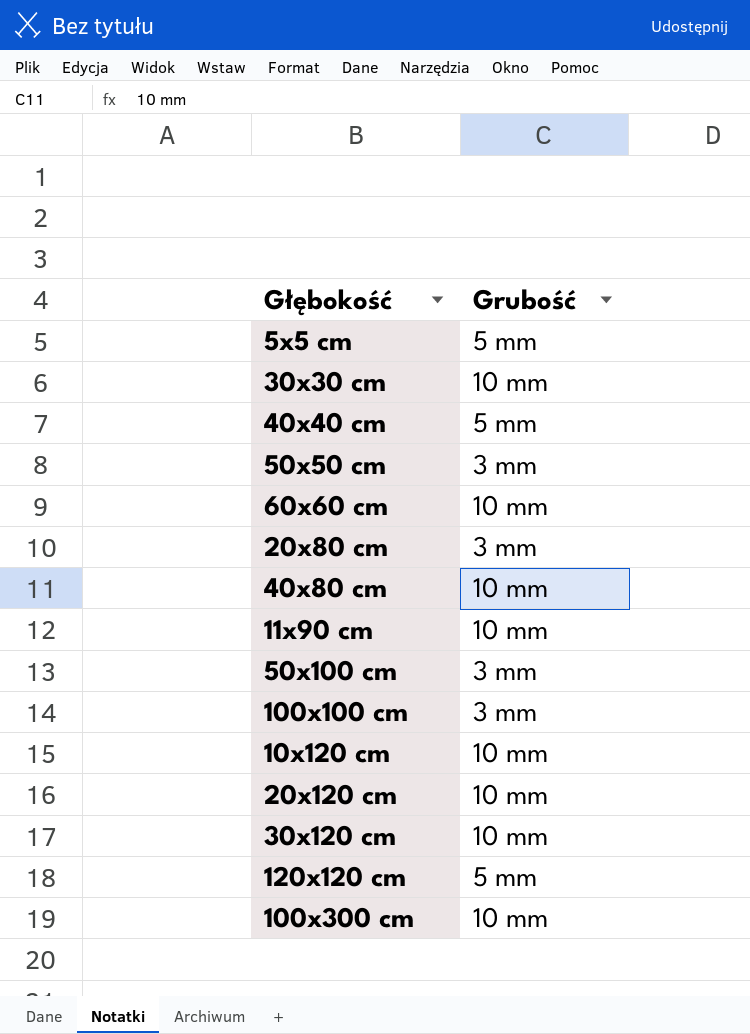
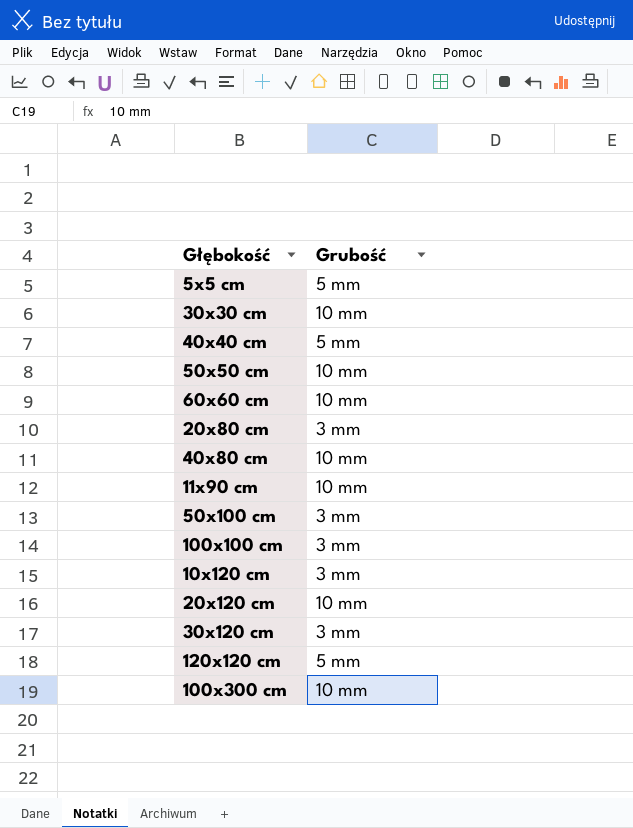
50x50 cm | Grubość: 3 mm -> 10 mm
10x120 cm | Grubość: 10 mm -> 3 mm
30x120 cm | Grubość: 10 mm -> 3 mm

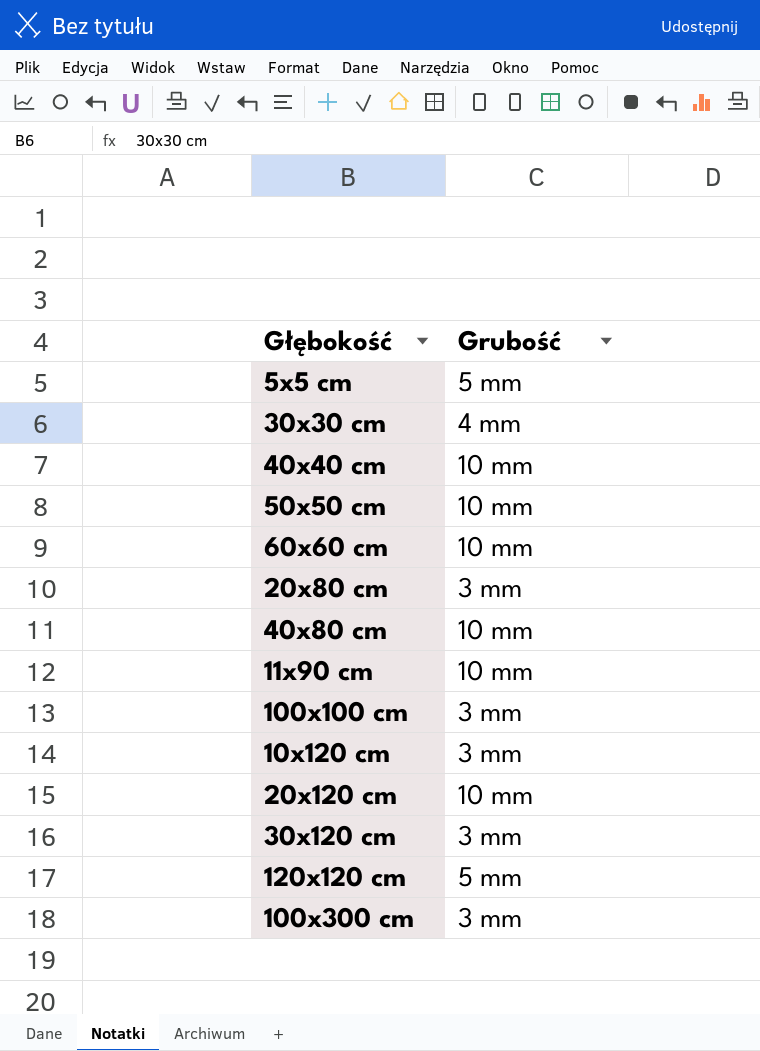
row 50x100 cm: 3 mm -> none
30x30 cm | Grubość: 10 mm -> 4 mm
40x40 cm | Grubość: 5 mm -> 10 mm
100x300 cm | Grubość: 10 mm -> 3 mm

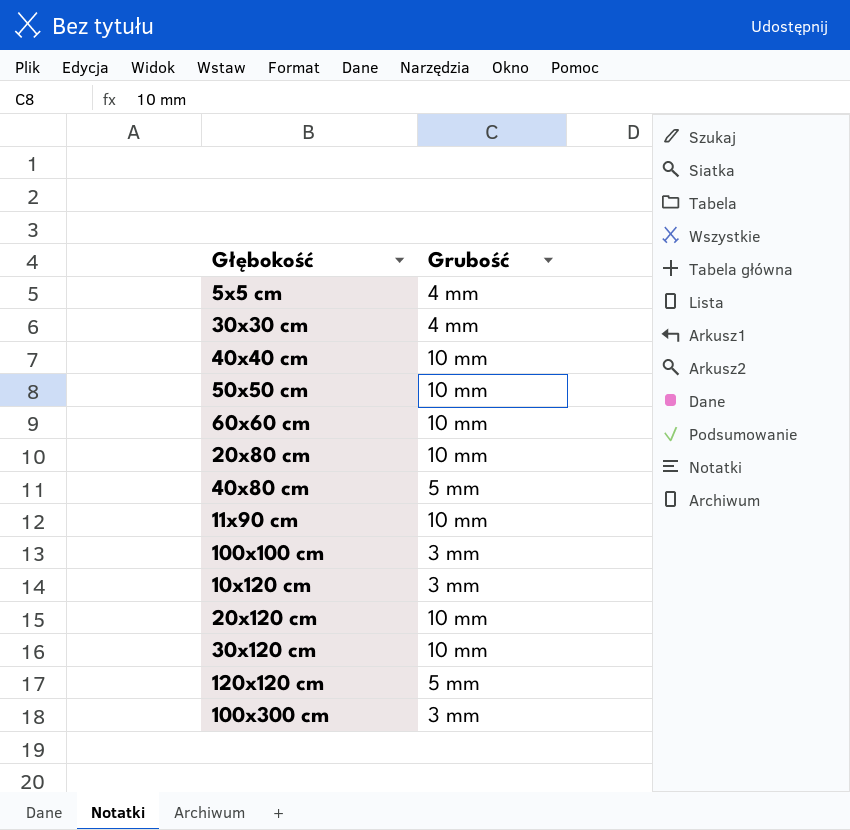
5x5 cm | Grubość: 5 mm -> 4 mm
20x80 cm | Grubość: 3 mm -> 10 mm
40x80 cm | Grubość: 10 mm -> 5 mm
30x120 cm | Grubość: 3 mm -> 10 mm

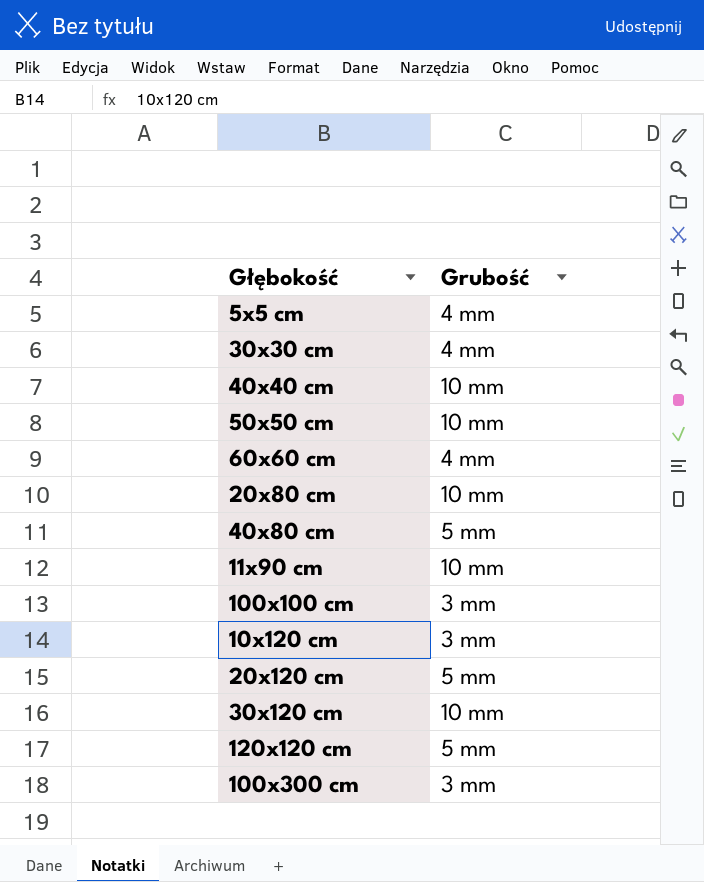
60x60 cm | Grubość: 10 mm -> 4 mm
20x120 cm | Grubość: 10 mm -> 5 mm

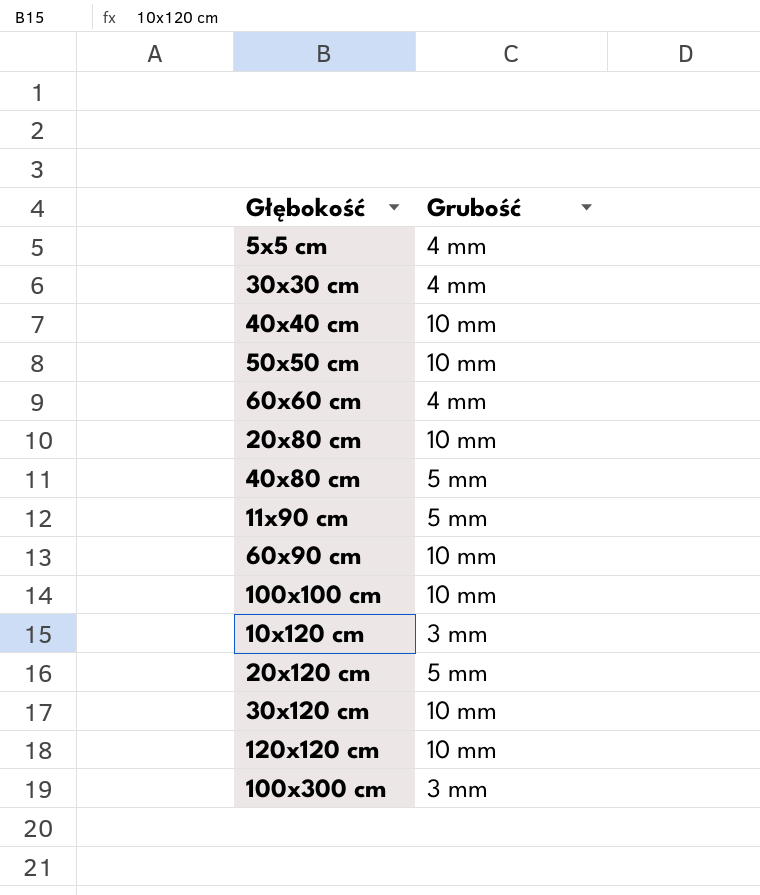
11x90 cm | Grubość: 10 mm -> 5 mm
row 60x90 cm: none -> 10 mm
100x100 cm | Grubość: 3 mm -> 10 mm
120x120 cm | Grubość: 5 mm -> 10 mm

